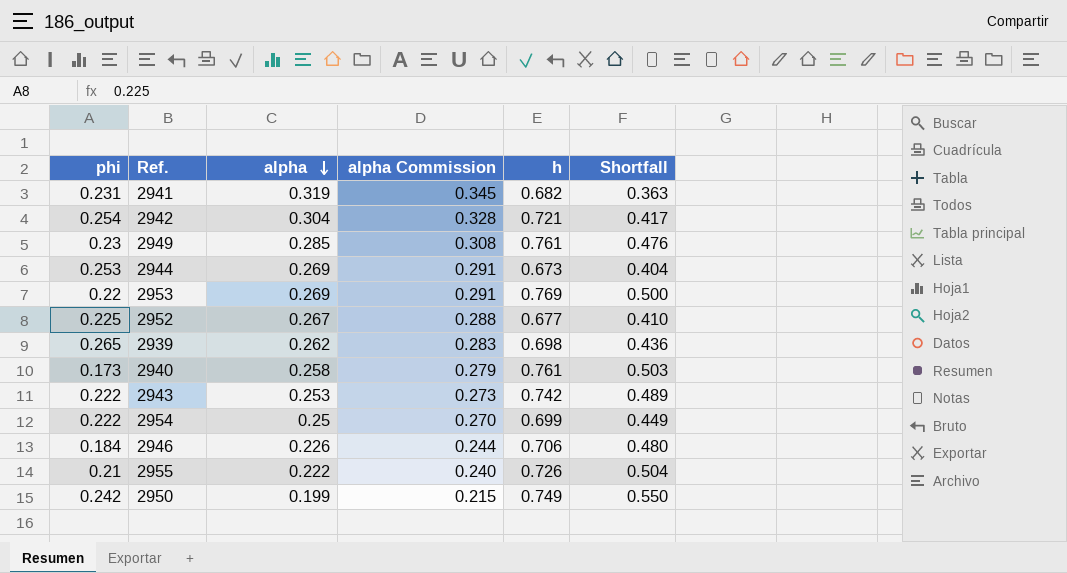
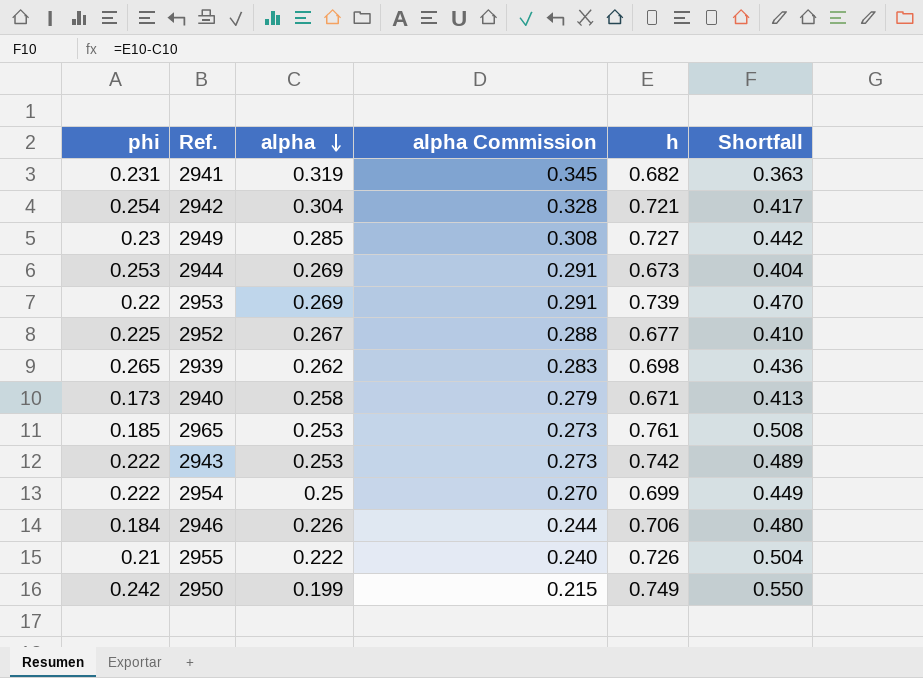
2949 | h: 0.761 -> 0.727
2949 | Shortfall: 0.476 -> 0.442
2953 | h: 0.769 -> 0.739
2953 | Shortfall: 0.500 -> 0.470
2940 | h: 0.761 -> 0.671
2940 | Shortfall: 0.503 -> 0.413
row 2965: none -> 0.185 | 0.253 | 0.273 | 0.761 | 0.508

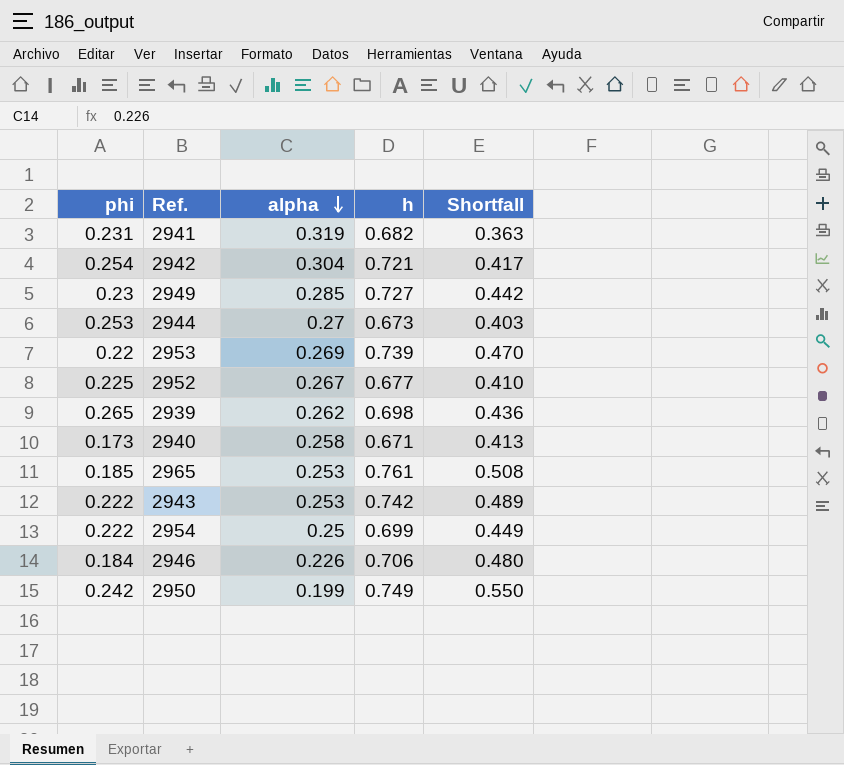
column alpha Commission | formula: [alpha] * 1.08 -> none
row 2955: 0.21 | 0.222 | 0.240 | 0.726 | 0.504 -> none
2944 | alpha: 0.269 -> 0.27
2944 | Shortfall: 0.404 -> 0.403

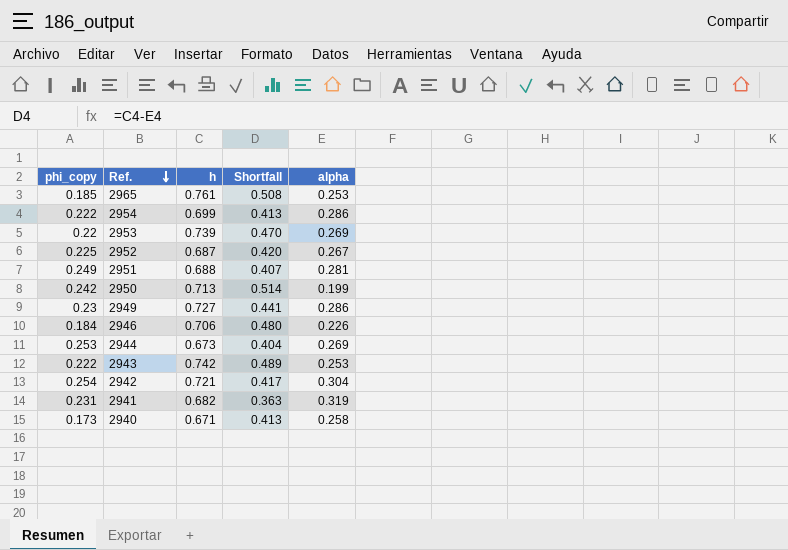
row order: alpha descending -> Ref. descending
column name: phi -> phi_copy
column alpha | position: 3 -> 5
row 2939: 0.265 | 0.262 | 0.698 | 0.436 -> none
2954 | Shortfall: 0.449 -> 0.413
2954 | alpha: 0.25 -> 0.286
2952 | h: 0.677 -> 0.687
2952 | Shortfall: 0.410 -> 0.420
row 2951: none -> 0.249 | 0.688 | 0.407 | 0.281
2950 | h: 0.749 -> 0.713
2950 | Shortfall: 0.550 -> 0.514
2949 | Shortfall: 0.442 -> 0.441
2949 | alpha: 0.285 -> 0.286
2944 | Shortfall: 0.403 -> 0.404
2944 | alpha: 0.27 -> 0.269

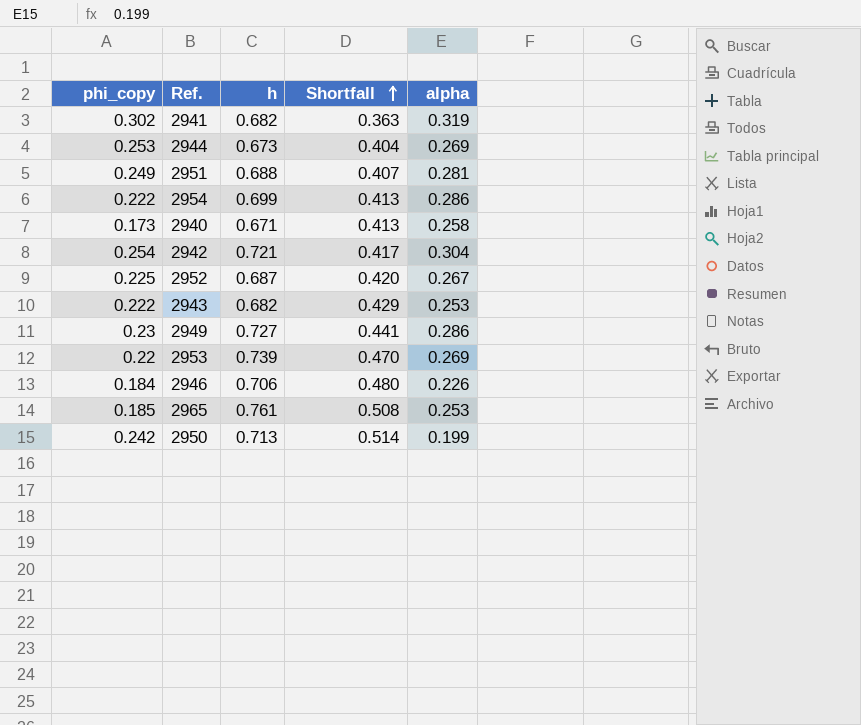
row order: Ref. descending -> Shortfall ascending
2941 | phi_copy: 0.231 -> 0.302
2943 | h: 0.742 -> 0.682
2943 | Shortfall: 0.489 -> 0.429

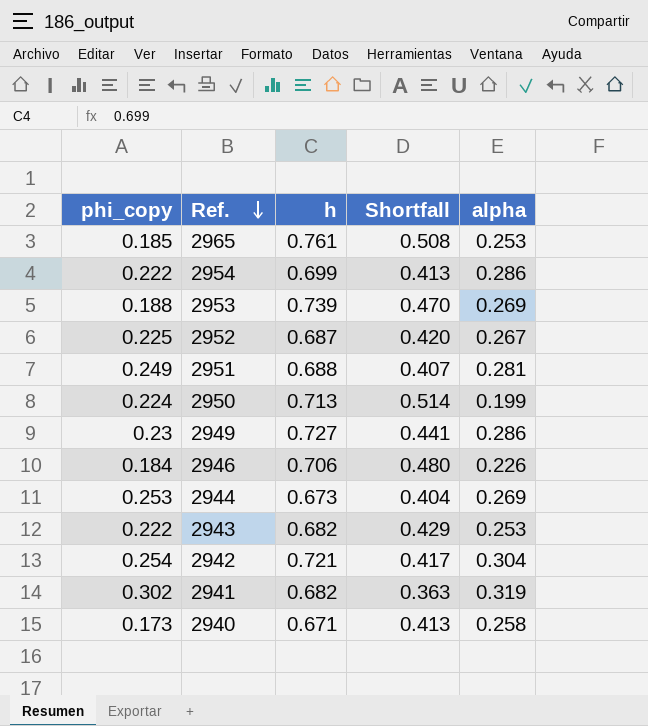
row order: Shortfall ascending -> Ref. descending
2953 | phi_copy: 0.22 -> 0.188
2950 | phi_copy: 0.242 -> 0.224

